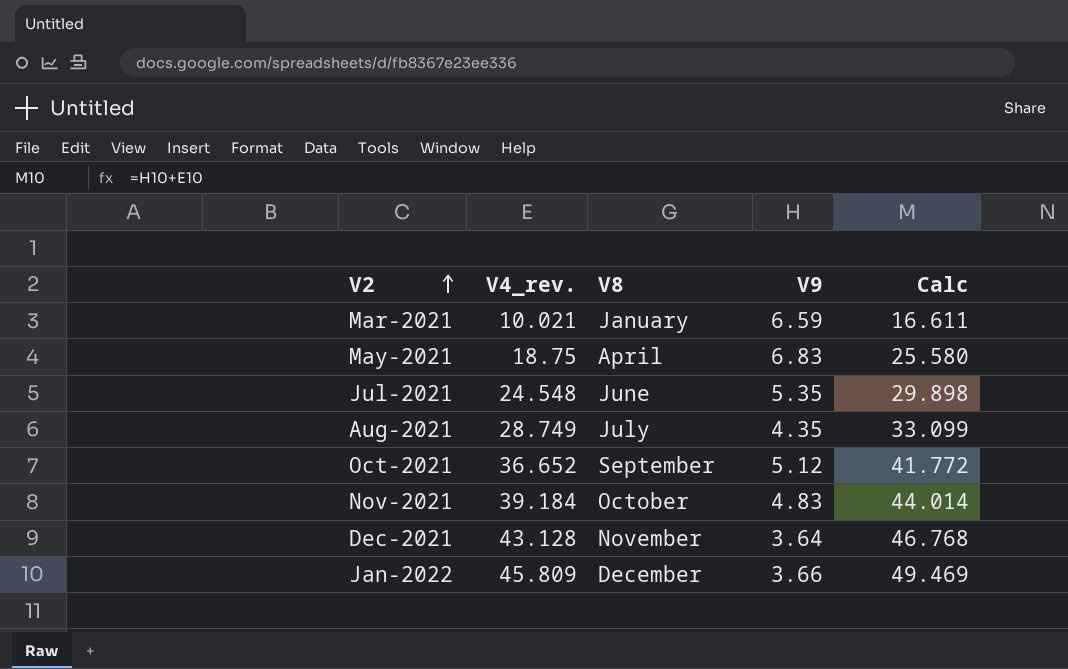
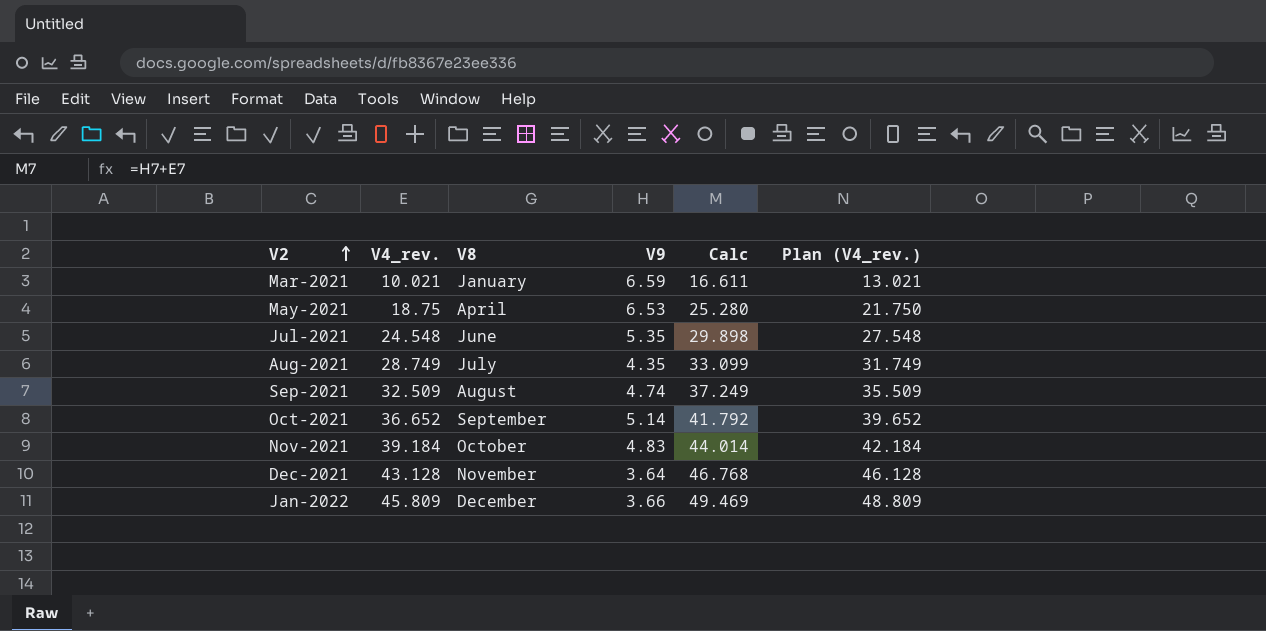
column Plan (V4_rev.) | formula: none -> [V4_rev.] + 3
May-2021 | V9: 6.83 -> 6.53
May-2021 | Calc: 25.580 -> 25.280
row Sep-2021: none -> 32.509 | August | 4.74 | 37.249 | 35.509
Oct-2021 | V9: 5.12 -> 5.14
Oct-2021 | Calc: 41.772 -> 41.792

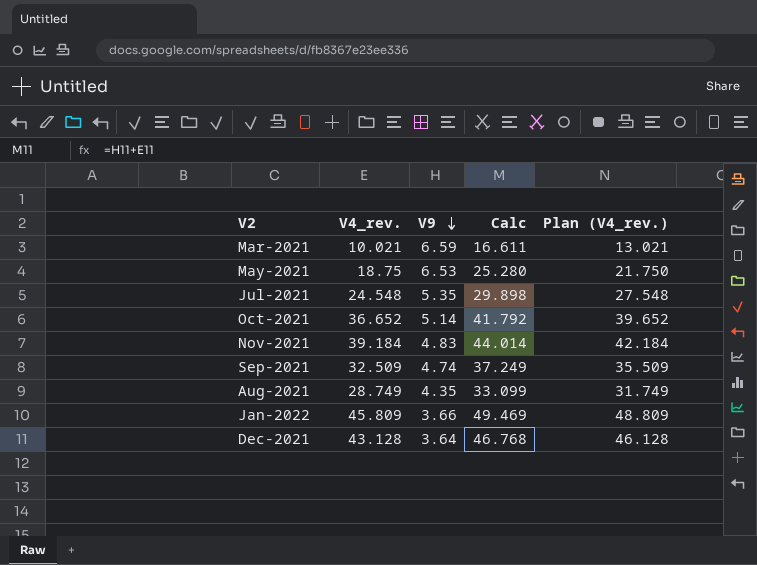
row order: V2 ascending -> V9 descending
column V8 | position: 3 -> none

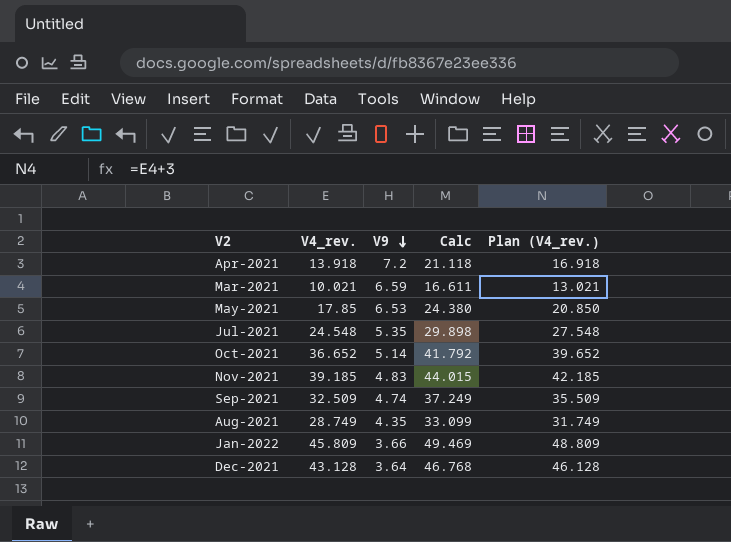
row Apr-2021: none -> 13.918 | 7.2 | 21.118 | 16.918
May-2021 | V4_rev.: 18.75 -> 17.85
May-2021 | Calc: 25.280 -> 24.380
May-2021 | Plan (V4_rev.): 21.750 -> 20.850
Nov-2021 | V4_rev.: 39.184 -> 39.185
Nov-2021 | Calc: 44.014 -> 44.015
Nov-2021 | Plan (V4_rev.): 42.184 -> 42.185

